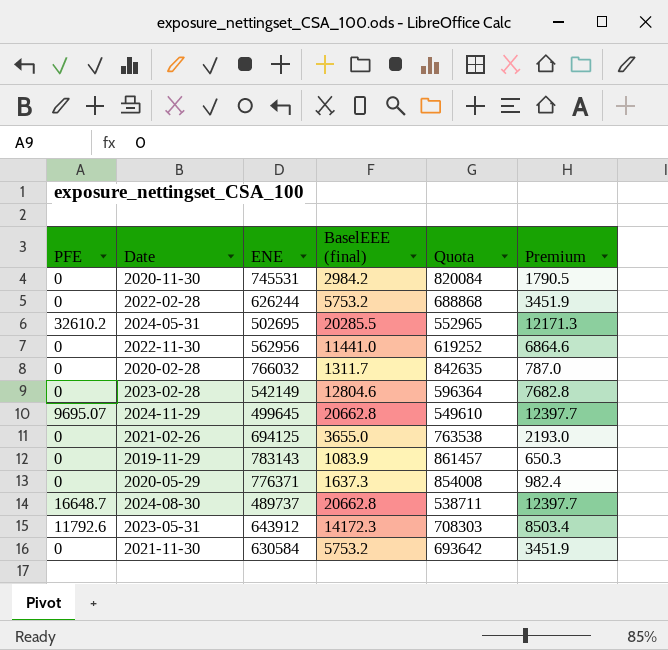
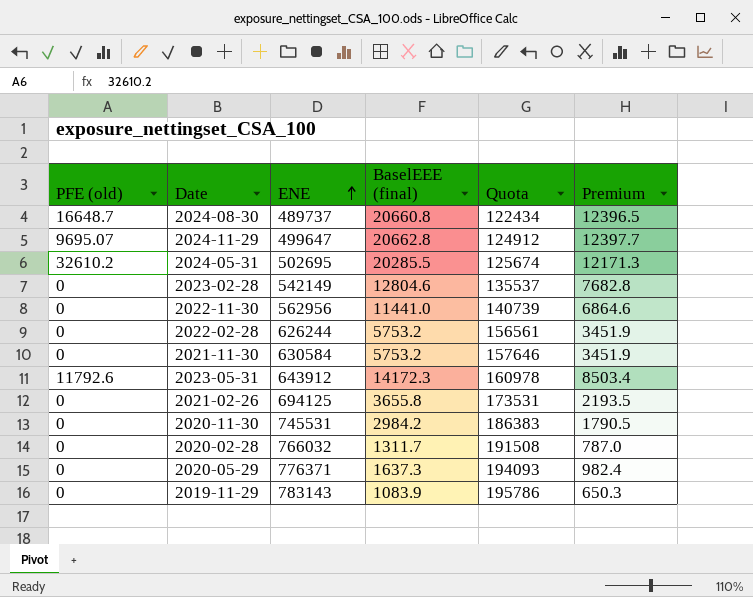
row order: none -> ENE ascending
column name: PFE -> PFE (old)
column Quota | formula: [ENE] * 1.1 -> [ENE] * 0.25
2024-08-30 | BaselEEE (final): 20662.8 -> 20660.8
2024-08-30 | Premium: 12397.7 -> 12396.5
2024-11-29 | ENE: 499645 -> 499647
2021-02-26 | BaselEEE (final): 3655.0 -> 3655.8
2021-02-26 | Premium: 2193.0 -> 2193.5

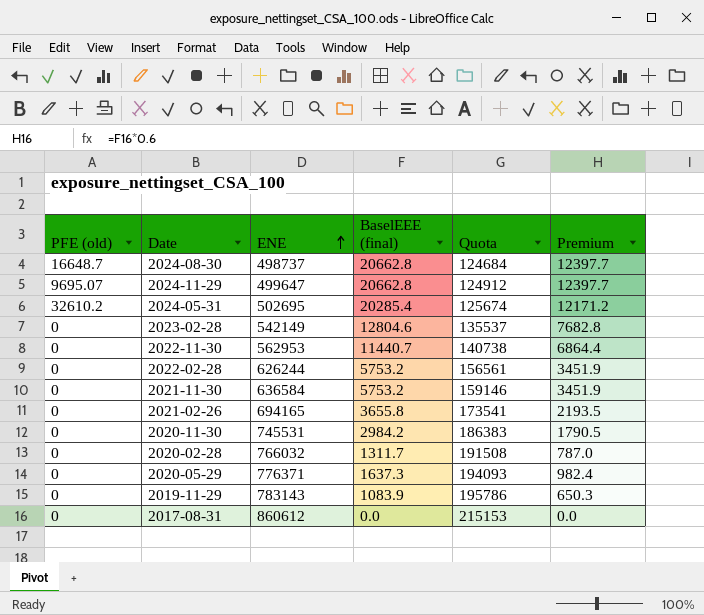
row 2023-05-31: 11792.6 | 643912 | 14172.3 | 160978 | 8503.4 -> none
2024-08-30 | ENE: 489737 -> 498737
2024-08-30 | BaselEEE (final): 20660.8 -> 20662.8
2024-08-30 | Quota: 122434 -> 124684
2024-08-30 | Premium: 12396.5 -> 12397.7
2024-05-31 | BaselEEE (final): 20285.5 -> 20285.4
2024-05-31 | Premium: 12171.3 -> 12171.2
2022-11-30 | ENE: 562956 -> 562953
2022-11-30 | BaselEEE (final): 11441.0 -> 11440.7
2022-11-30 | Quota: 140739 -> 140738
2022-11-30 | Premium: 6864.6 -> 6864.4
2021-11-30 | ENE: 630584 -> 636584
2021-11-30 | Quota: 157646 -> 159146
2021-02-26 | ENE: 694125 -> 694165
2021-02-26 | Quota: 173531 -> 173541
row 2017-08-31: none -> 0 | 860612 | 0.0 | 215153 | 0.0

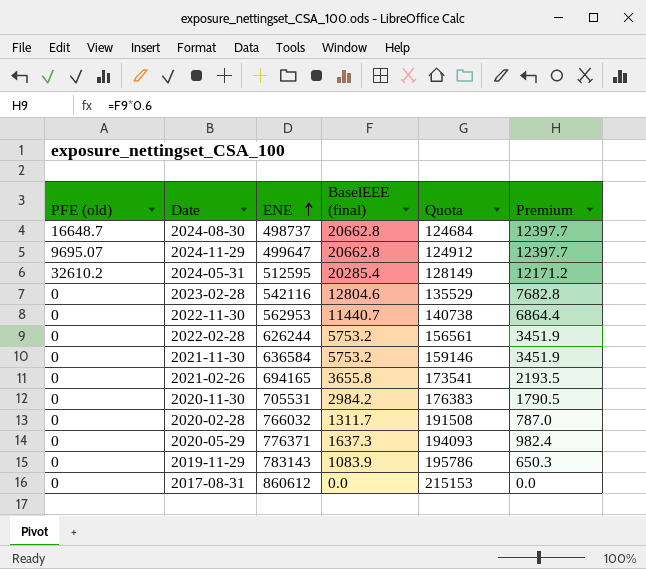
2024-05-31 | ENE: 502695 -> 512595
2024-05-31 | Quota: 125674 -> 128149
2023-02-28 | ENE: 542149 -> 542116
2023-02-28 | Quota: 135537 -> 135529
2020-11-30 | ENE: 745531 -> 705531
2020-11-30 | Quota: 186383 -> 176383

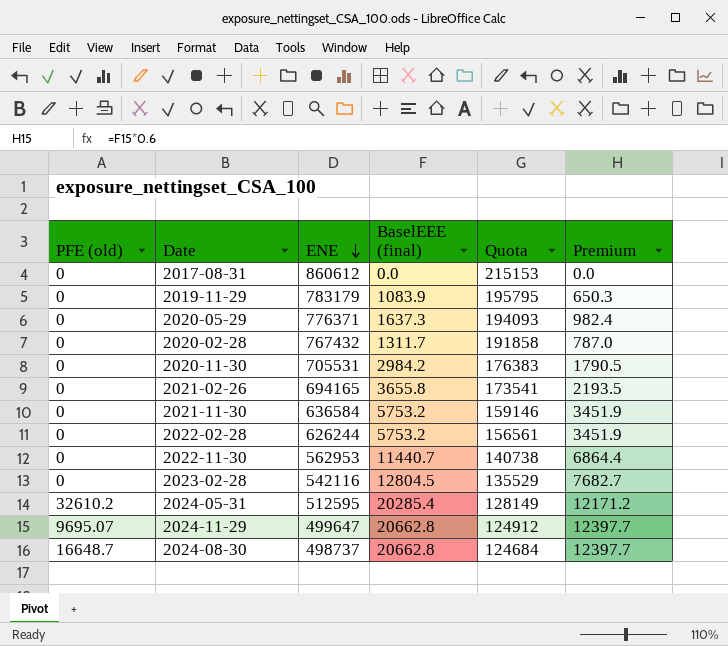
row order: ENE ascending -> ENE descending
2019-11-29 | ENE: 783143 -> 783179
2019-11-29 | Quota: 195786 -> 195795
2020-02-28 | ENE: 766032 -> 767432
2020-02-28 | Quota: 191508 -> 191858
2023-02-28 | BaselEEE (final): 12804.6 -> 12804.5
2023-02-28 | Premium: 7682.8 -> 7682.7

